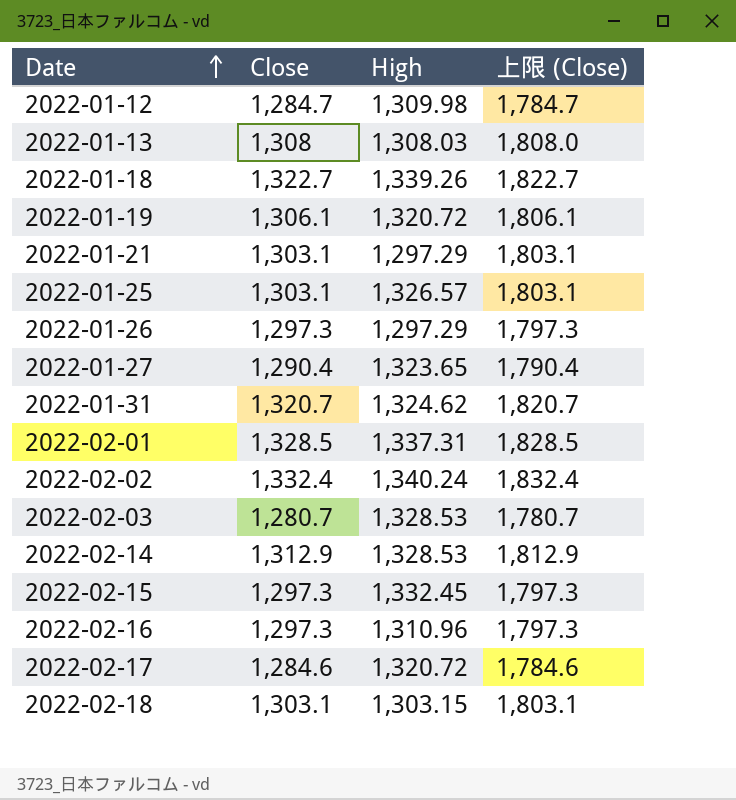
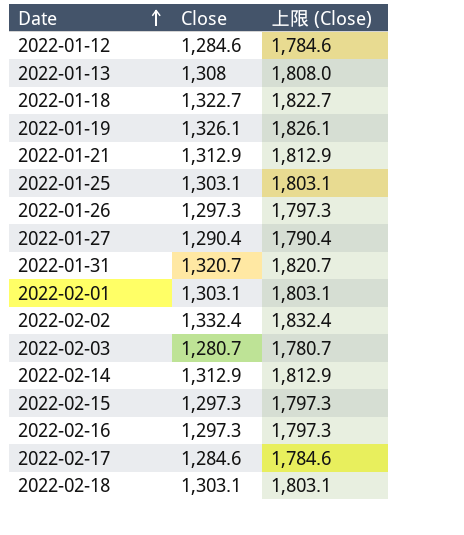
column High | position: 3 -> none
2022-01-12 | Close: 1,284.7 -> 1,284.6
2022-01-12 | 上限 (Close): 1,784.7 -> 1,784.6
2022-01-19 | Close: 1,306.1 -> 1,326.1
2022-01-19 | 上限 (Close): 1,806.1 -> 1,826.1
2022-01-21 | Close: 1,303.1 -> 1,312.9
2022-01-21 | 上限 (Close): 1,803.1 -> 1,812.9
2022-02-01 | Close: 1,328.5 -> 1,303.1
2022-02-01 | 上限 (Close): 1,828.5 -> 1,803.1

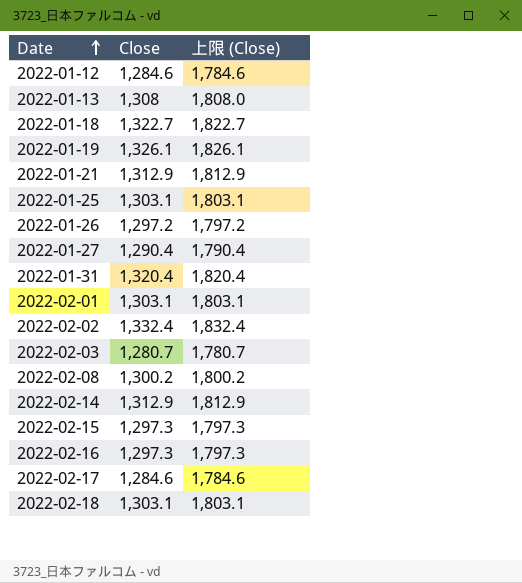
2022-01-26 | Close: 1,297.3 -> 1,297.2
2022-01-26 | 上限 (Close): 1,797.3 -> 1,797.2
2022-01-31 | Close: 1,320.7 -> 1,320.4
2022-01-31 | 上限 (Close): 1,820.7 -> 1,820.4
row 2022-02-08: none -> 1,300.2 | 1,800.2

